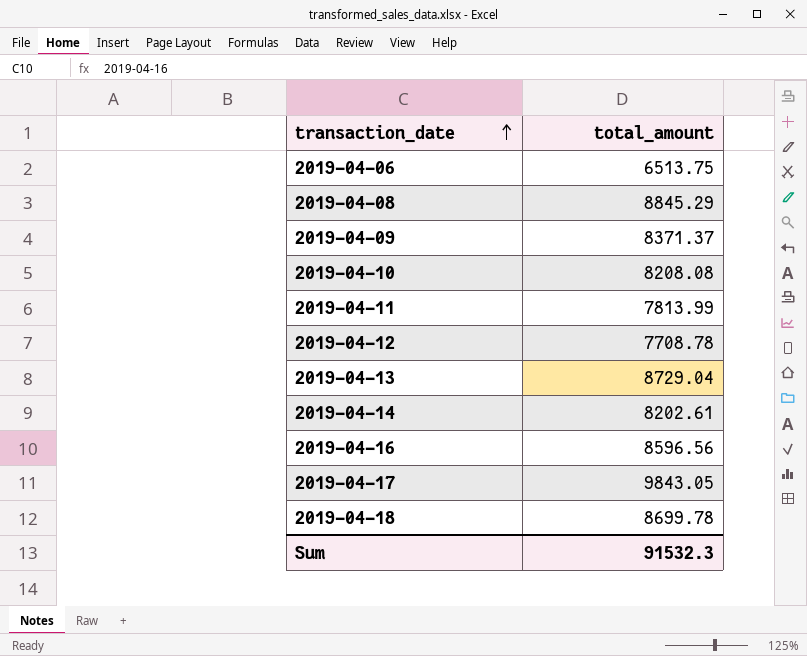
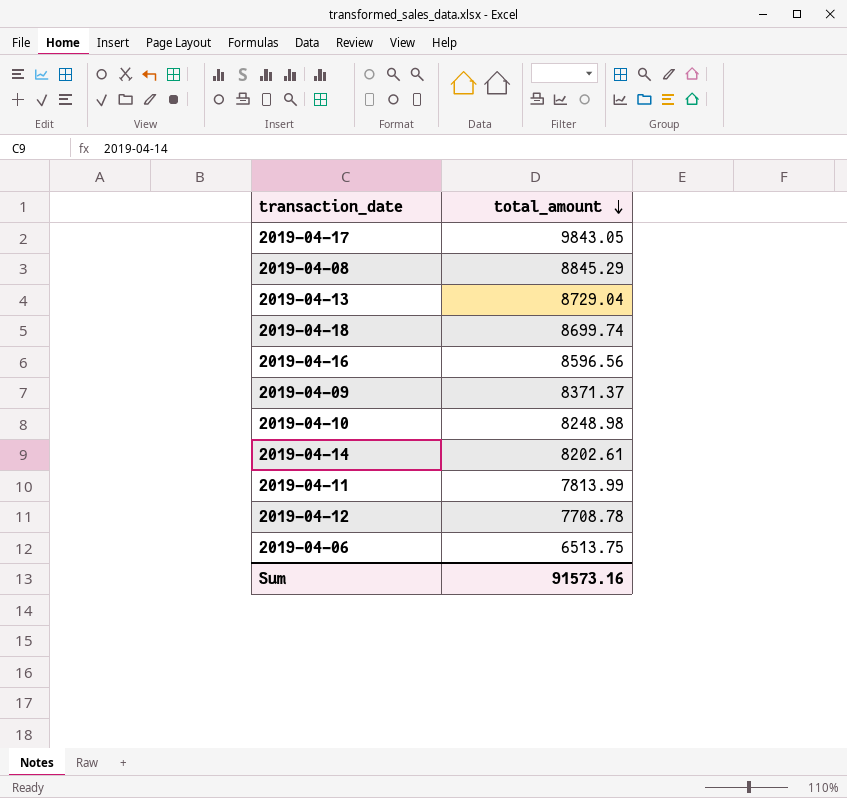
row order: transaction_date ascending -> total_amount descending
2019-04-18 | total_amount: 8699.78 -> 8699.74
2019-04-10 | total_amount: 8208.08 -> 8248.98
Sum | total_amount: 91532.3 -> 91573.16

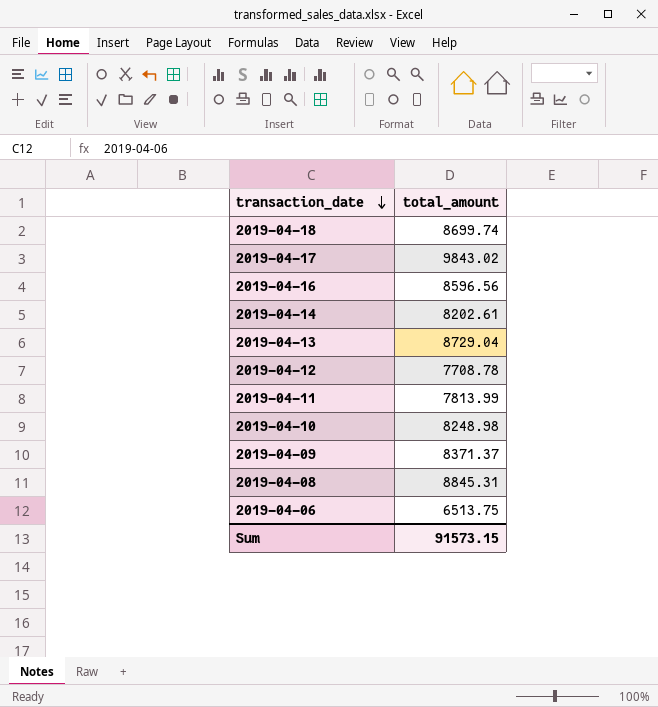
row order: total_amount descending -> transaction_date descending
2019-04-17 | total_amount: 9843.05 -> 9843.02
2019-04-08 | total_amount: 8845.29 -> 8845.31
Sum | total_amount: 91573.16 -> 91573.15

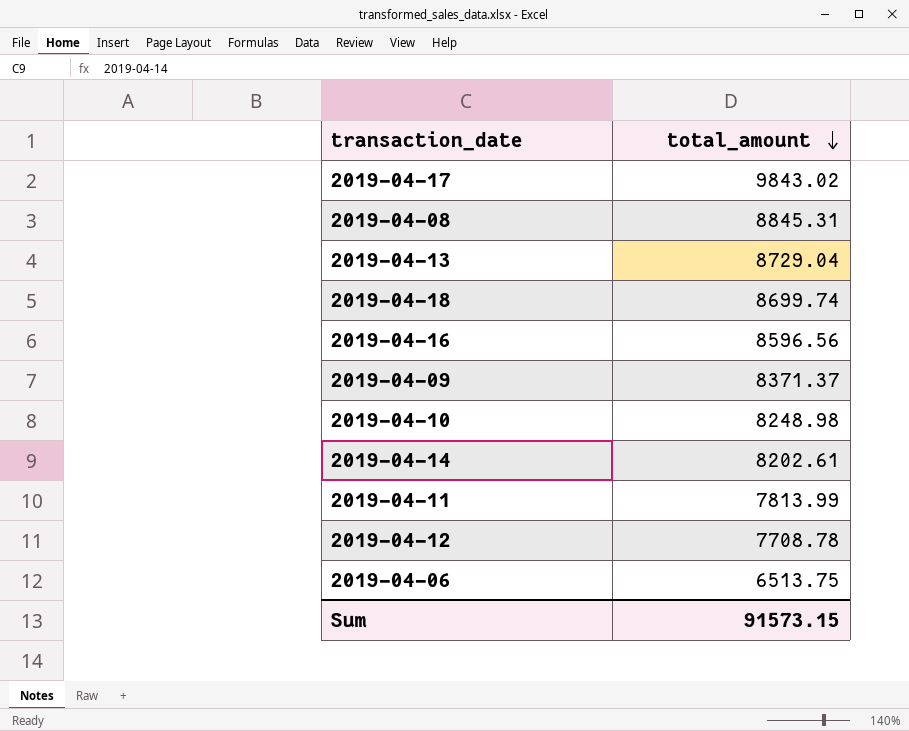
row order: transaction_date descending -> total_amount descending

